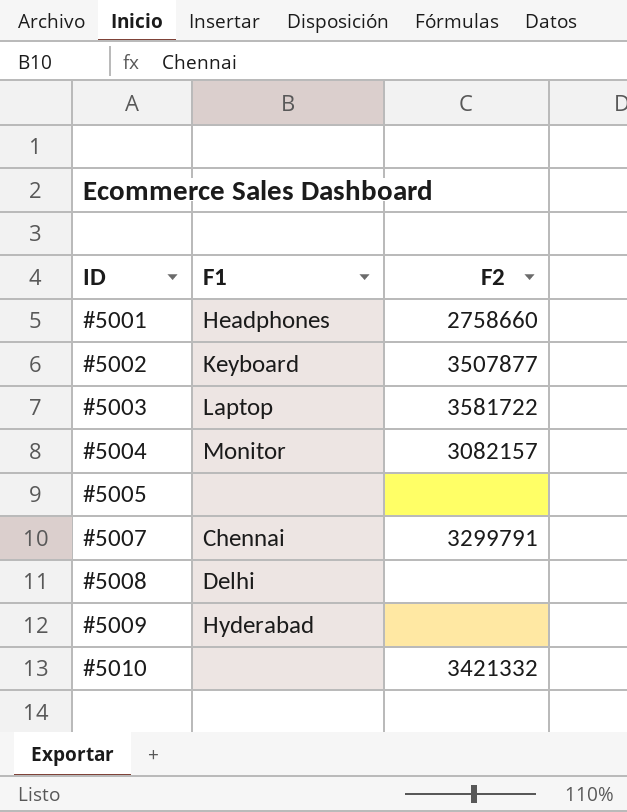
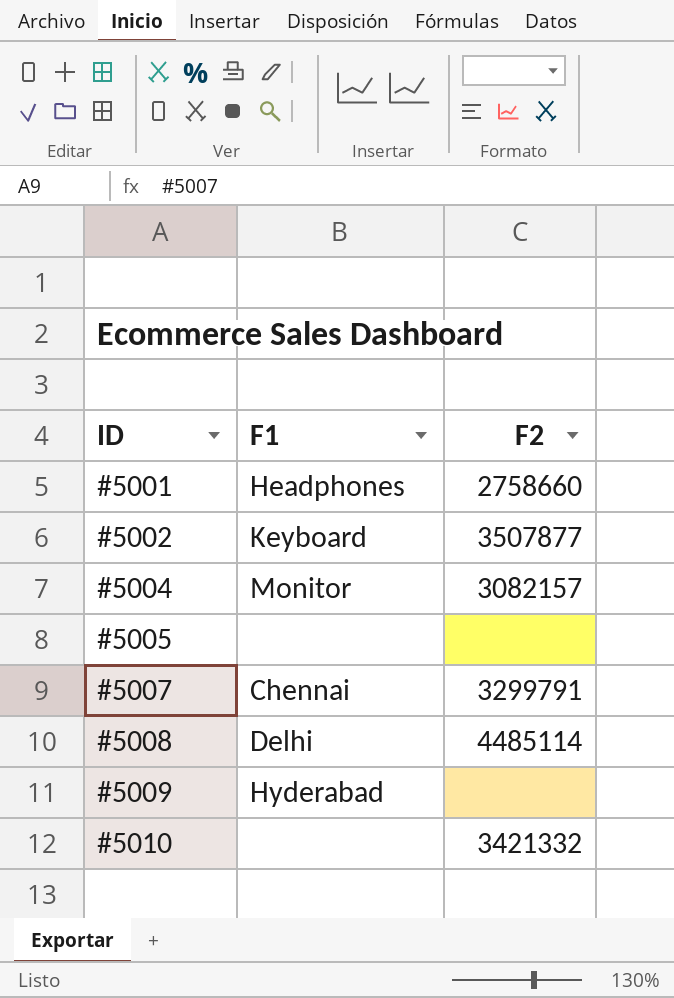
row #5003: Laptop | 3581722 -> none
#5008 | F2: none -> 4485114

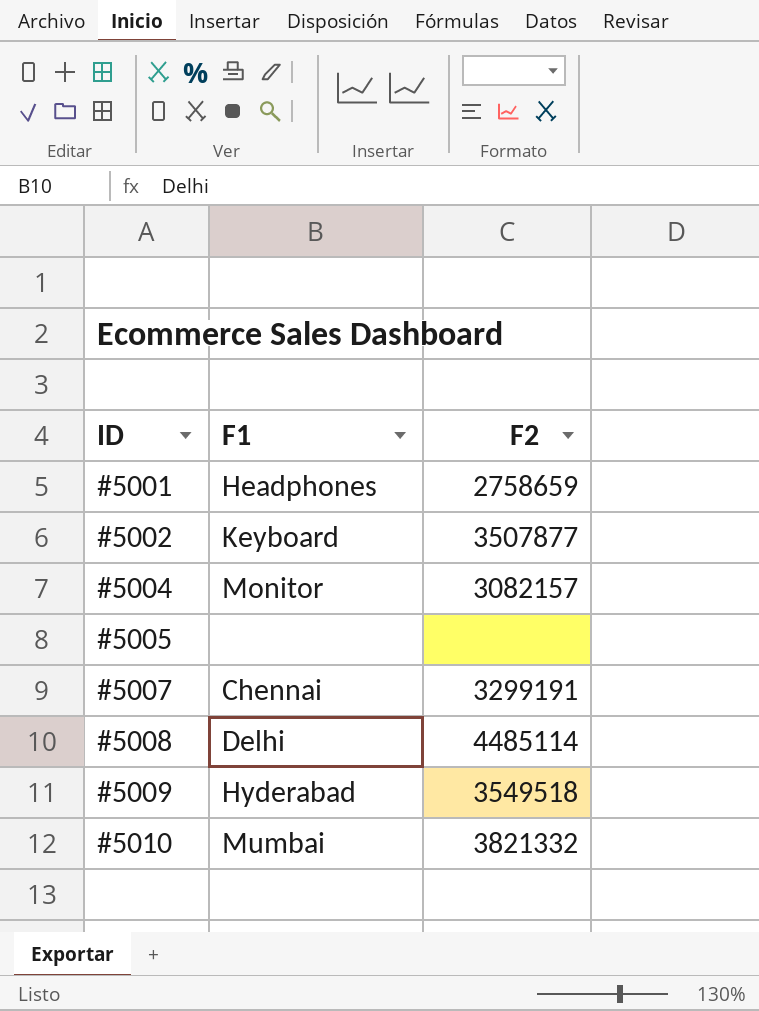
#5001 | F2: 2758660 -> 2758659
#5007 | F2: 3299791 -> 3299191
#5009 | F2: none -> 3549518
#5010 | F1: none -> Mumbai
#5010 | F2: 3421332 -> 3821332

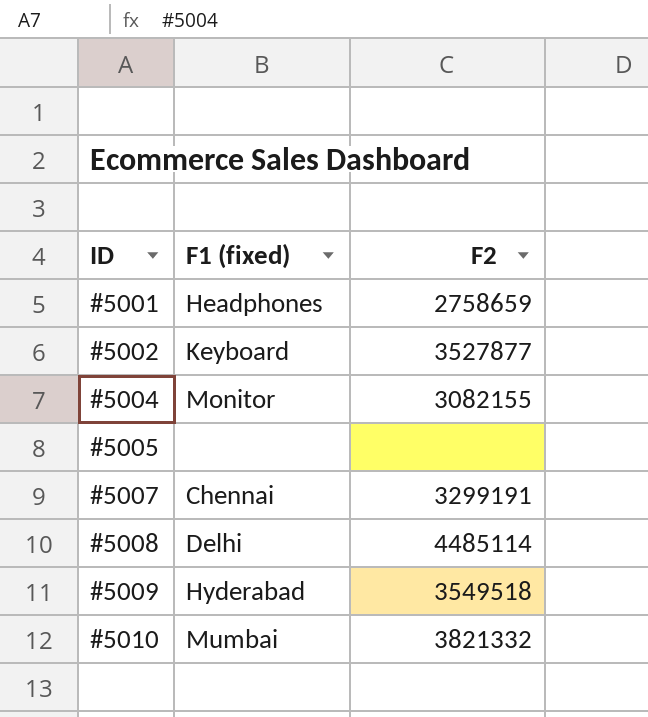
column name: F1 -> F1 (fixed)
#5002 | F2: 3507877 -> 3527877
#5004 | F2: 3082157 -> 3082155

